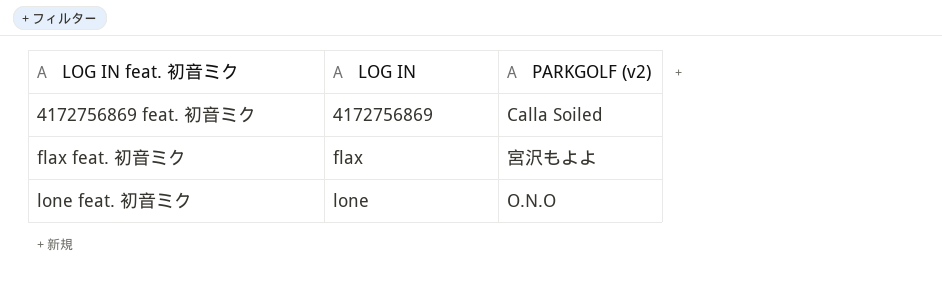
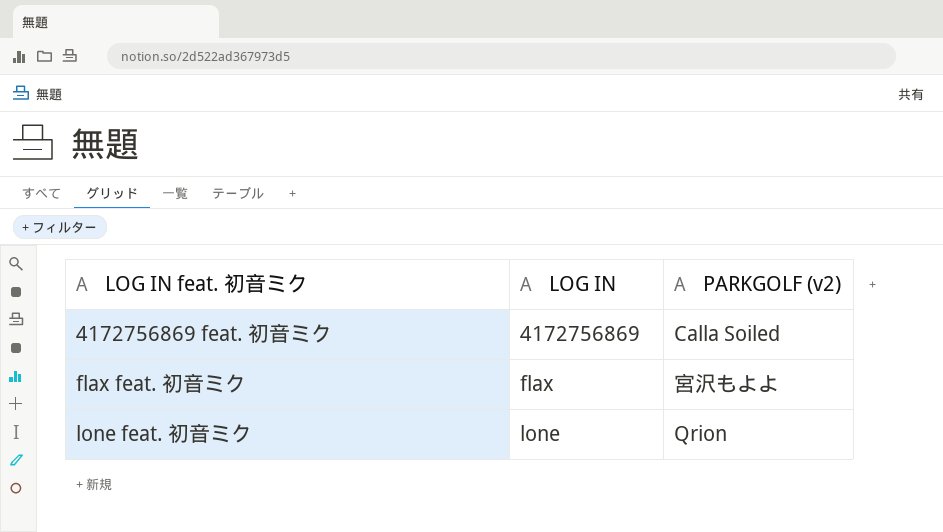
lone feat. 初音ミク | PARKGOLF (v2): O.N.O -> Qrion

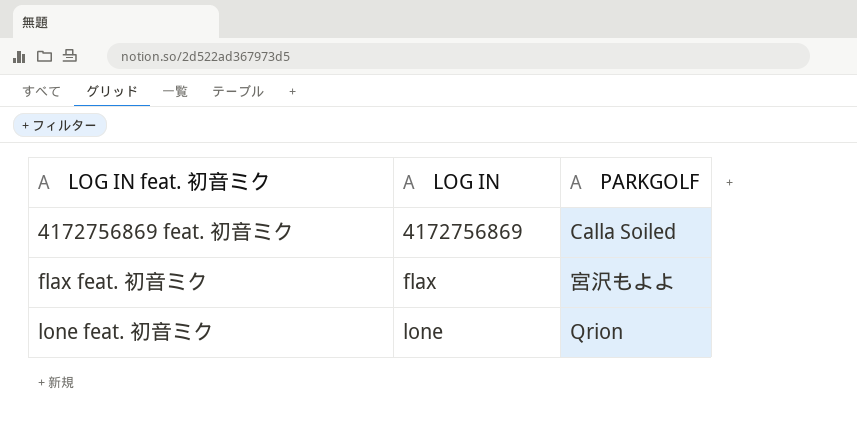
column name: PARKGOLF (v2) -> PARKGOLF

